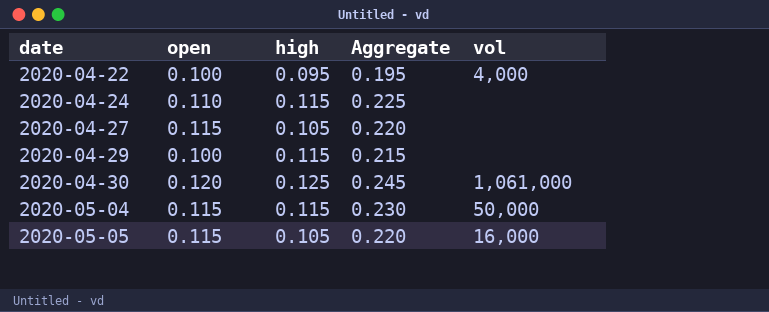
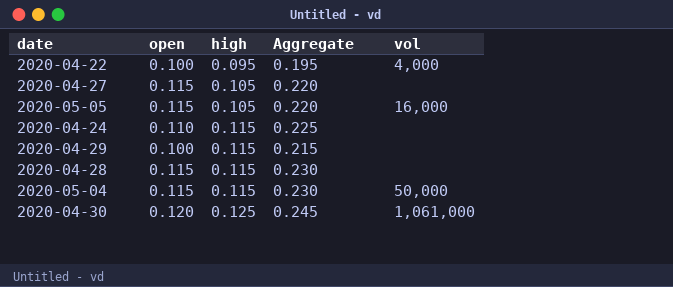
row order: date ascending -> high ascending
row 2020-04-28: none -> 0.115 | 0.115 | 0.230 | none

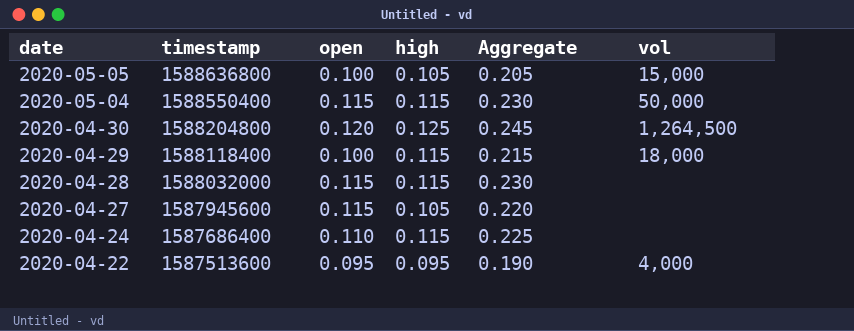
row order: high ascending -> date descending
column timestamp | position: none -> 2
2020-05-05 | open: 0.115 -> 0.100
2020-05-05 | Aggregate: 0.220 -> 0.205
2020-05-05 | vol: 16,000 -> 15,000
2020-04-30 | vol: 1,061,000 -> 1,264,500
2020-04-29 | vol: none -> 18,000
2020-04-22 | open: 0.100 -> 0.095
2020-04-22 | Aggregate: 0.195 -> 0.190

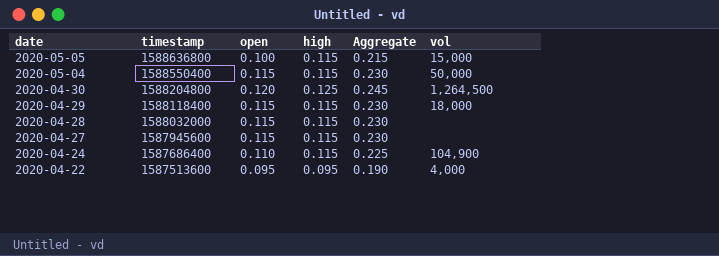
2020-05-05 | high: 0.105 -> 0.115
2020-05-05 | Aggregate: 0.205 -> 0.215
2020-04-29 | open: 0.100 -> 0.115
2020-04-29 | Aggregate: 0.215 -> 0.230
2020-04-27 | high: 0.105 -> 0.115
2020-04-27 | Aggregate: 0.220 -> 0.230
2020-04-24 | vol: none -> 104,900

